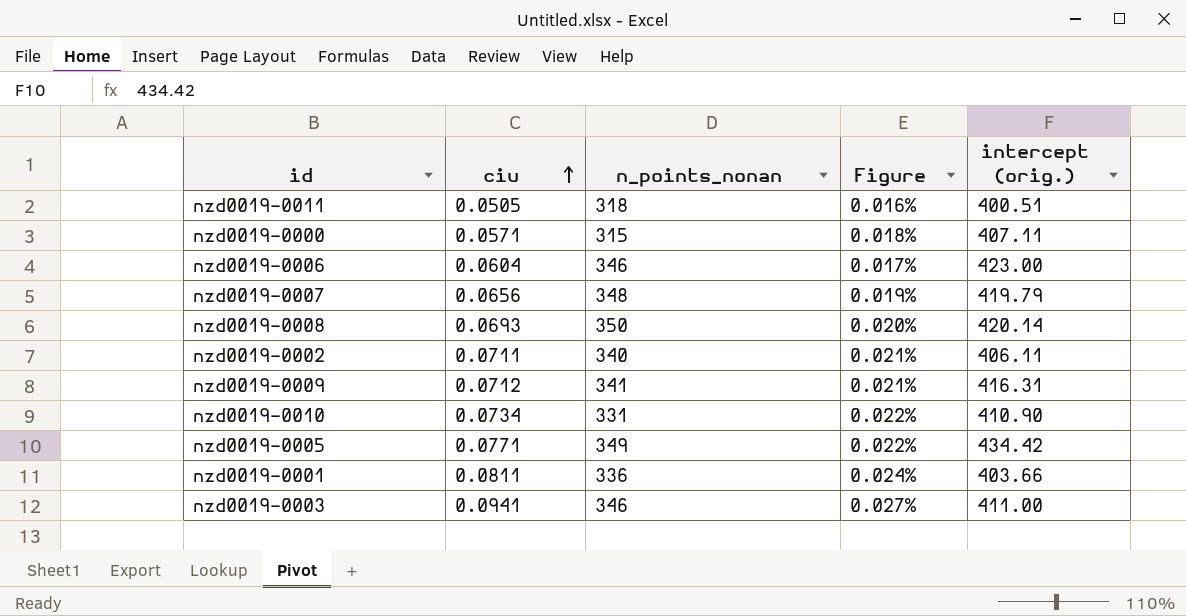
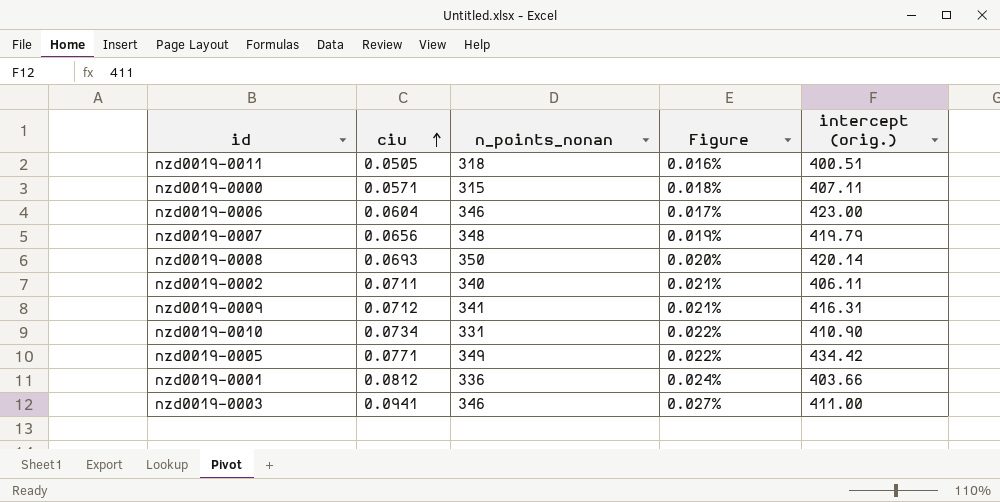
nzd0019-0001 | ciu: 0.0811 -> 0.0812

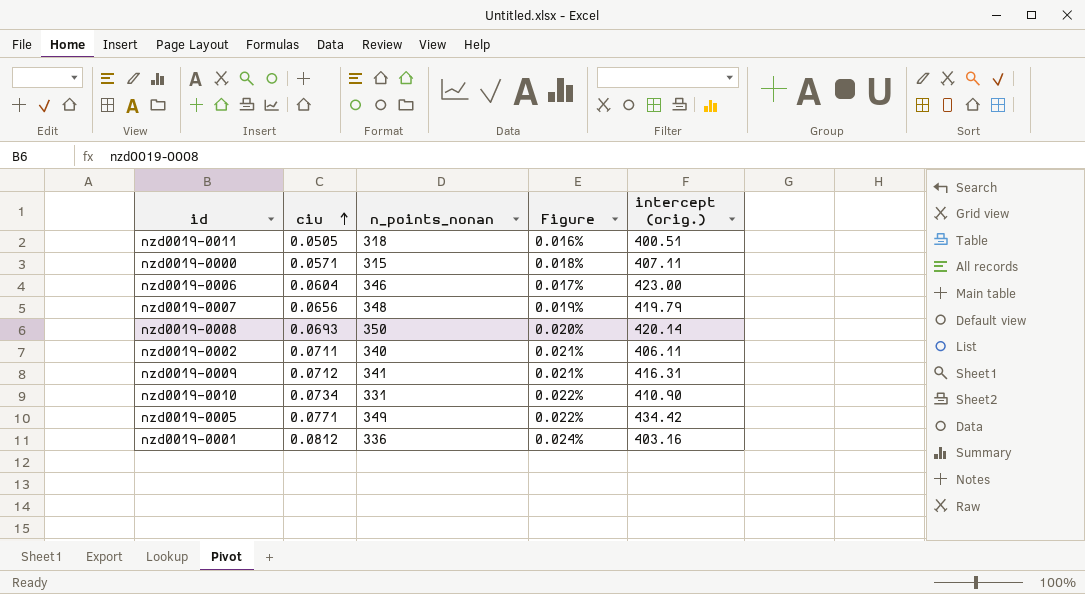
row nzd0019-0003: 0.0941 | 346 | 0.027% | 411.00 -> none
nzd0019-0001 | intercept (orig.): 403.66 -> 403.16

